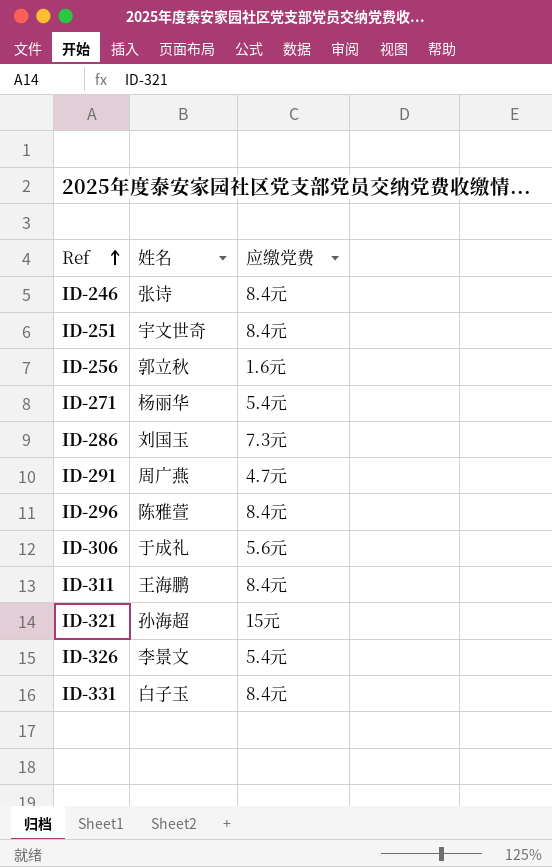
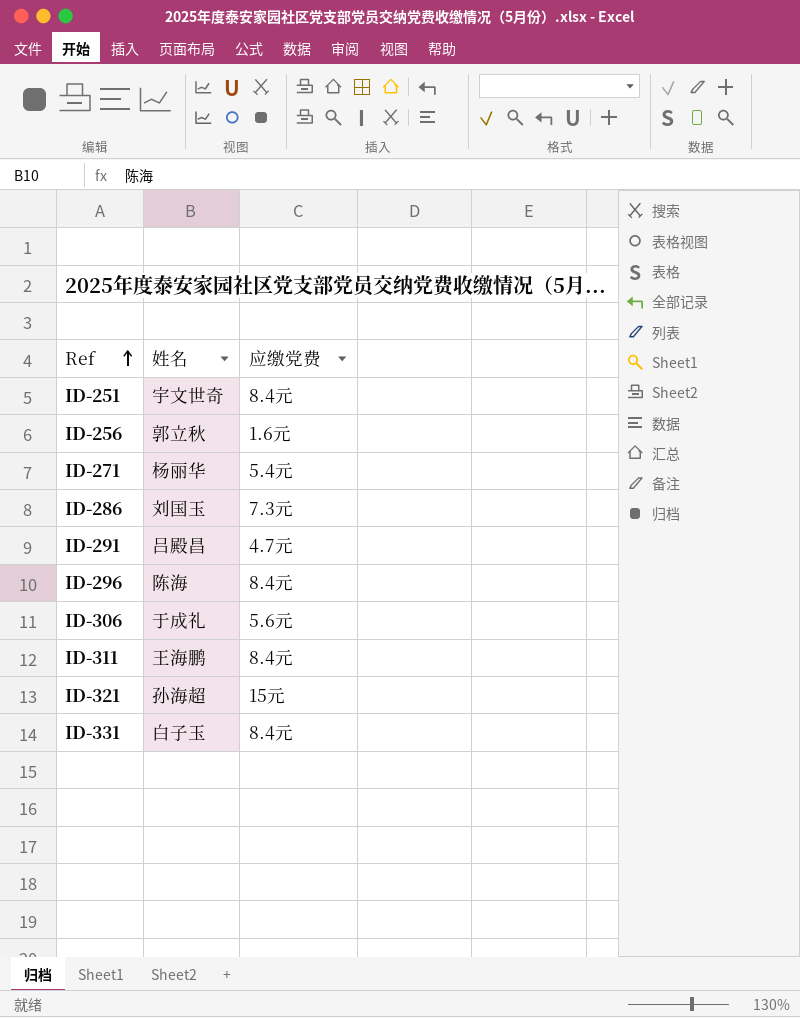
row ID-246: 张诗 | 8.4元 -> none
row ID-326: 李景文 | 5.4元 -> none
ID-291 | 姓名: 周广燕 -> 吕殿昌
ID-296 | 姓名: 陈雅萱 -> 陈海

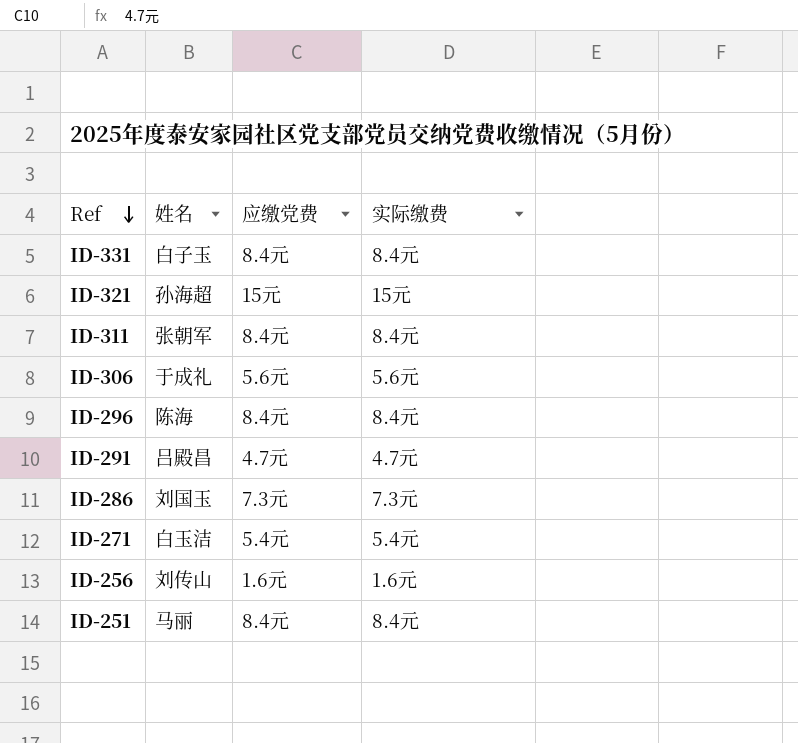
row order: Ref ascending -> Ref descending
column 实际缴费 | position: none -> 4
ID-311 | 姓名: 王海鹏 -> 张朝军
ID-271 | 姓名: 杨丽华 -> 白玉洁
ID-256 | 姓名: 郭立秋 -> 刘传山
ID-251 | 姓名: 宇文世奇 -> 马丽

